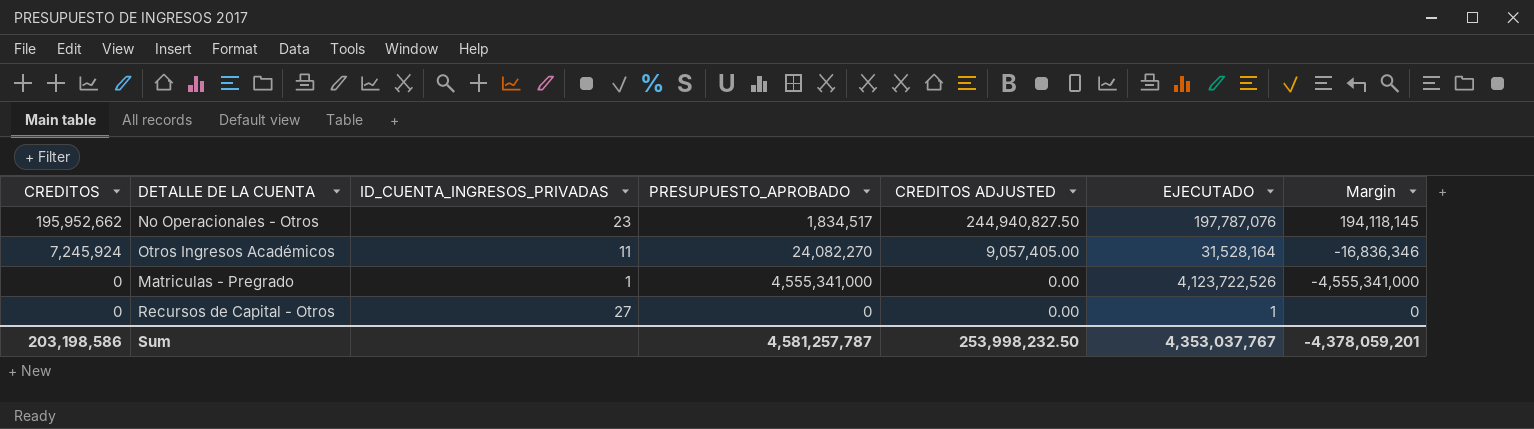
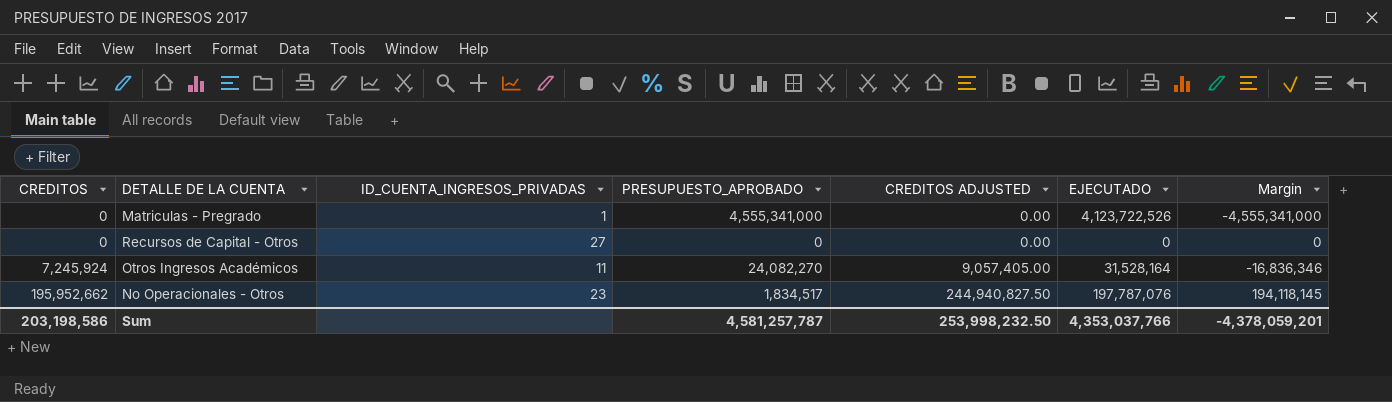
row order: CREDITOS descending -> CREDITOS ascending
Recursos de Capital - Otros | EJECUTADO: 1 -> 0
Sum | EJECUTADO: 4,353,037,767 -> 4,353,037,766

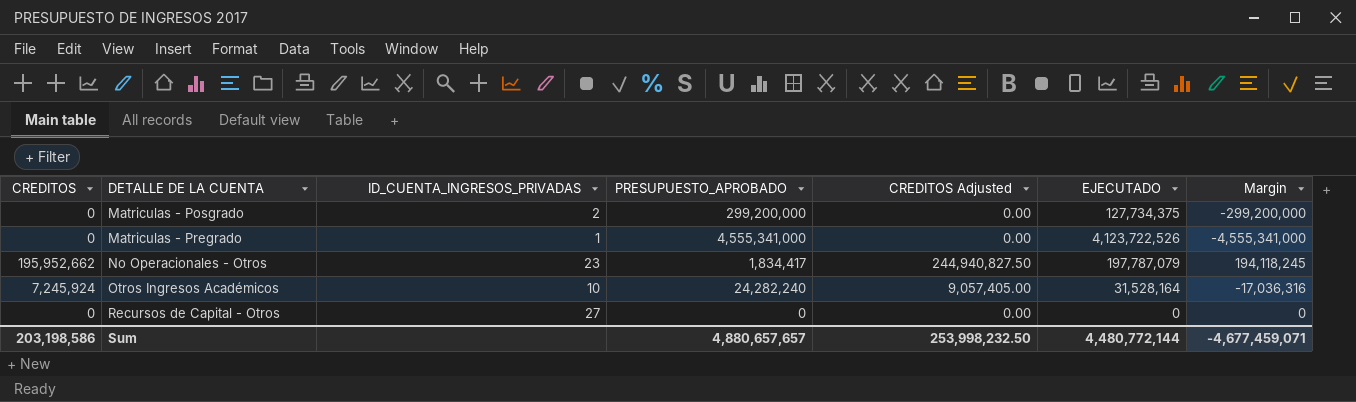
row order: CREDITOS ascending -> DETALLE DE LA CUENTA ascending
column name: CREDITOS ADJUSTED -> CREDITOS Adjusted
row Matriculas - Posgrado: none -> 0 | 2 | 299,200,000 | 0.00 | 127,734,375 | -299,200,000
No Operacionales - Otros | PRESUPUESTO_APROBADO: 1,834,517 -> 1,834,417
No Operacionales - Otros | EJECUTADO: 197,787,076 -> 197,787,079
No Operacionales - Otros | Margin: 194,118,145 -> 194,118,245
Otros Ingresos Académicos | ID_CUENTA_INGRESOS_PRIVADAS: 11 -> 10
Otros Ingresos Académicos | PRESUPUESTO_APROBADO: 24,082,270 -> 24,282,240
Otros Ingresos Académicos | Margin: -16,836,346 -> -17,036,316
Sum | PRESUPUESTO_APROBADO: 4,581,257,787 -> 4,880,657,657
Sum | EJECUTADO: 4,353,037,766 -> 4,480,772,144
Sum | Margin: -4,378,059,201 -> -4,677,459,071

